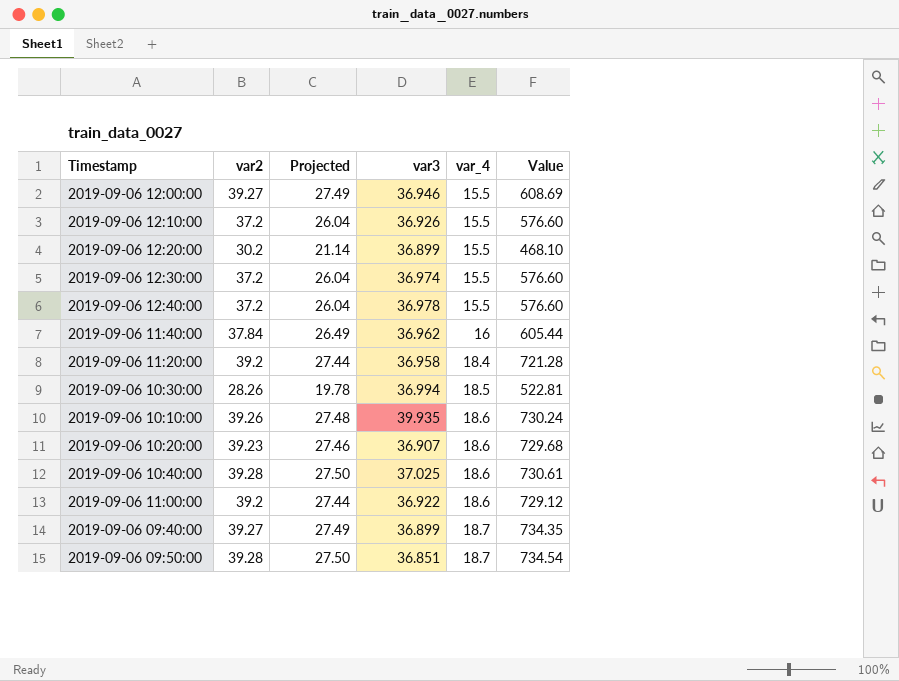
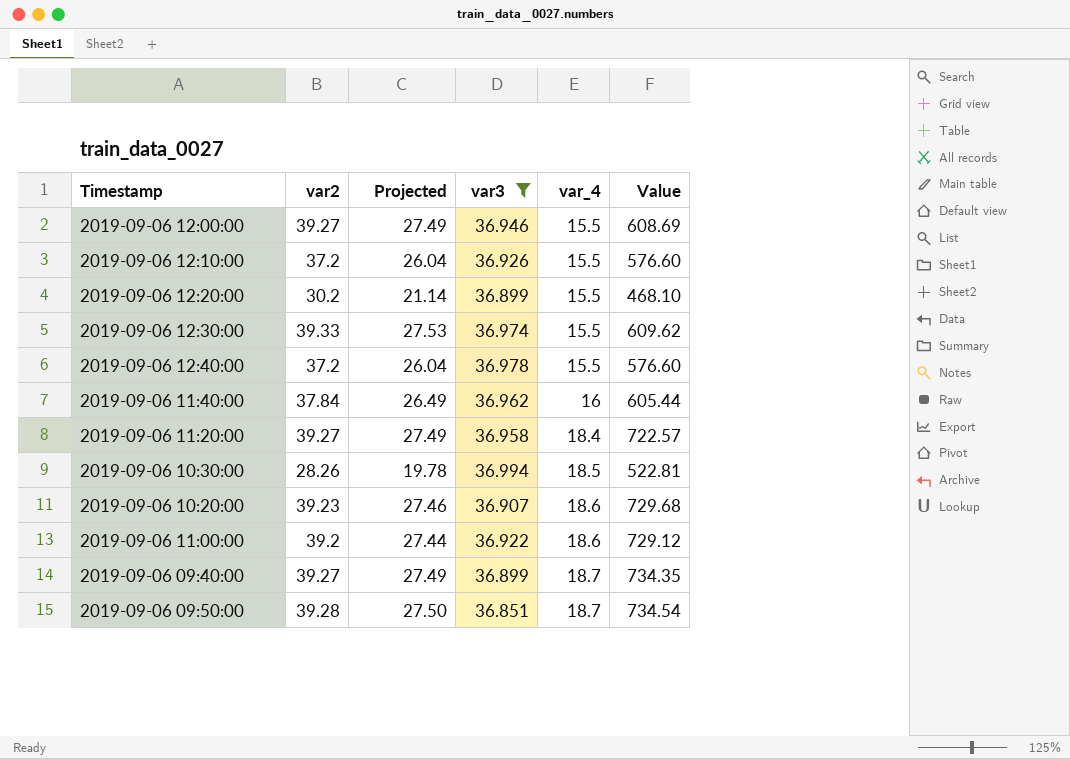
filter: none -> var3 <= 36.994
2019-09-06 12:30:00 | var2: 37.2 -> 39.33
2019-09-06 12:30:00 | Projected: 26.04 -> 27.53
2019-09-06 12:30:00 | Value: 576.60 -> 609.62
2019-09-06 11:20:00 | var2: 39.2 -> 39.27
2019-09-06 11:20:00 | Projected: 27.44 -> 27.49
2019-09-06 11:20:00 | Value: 721.28 -> 722.57

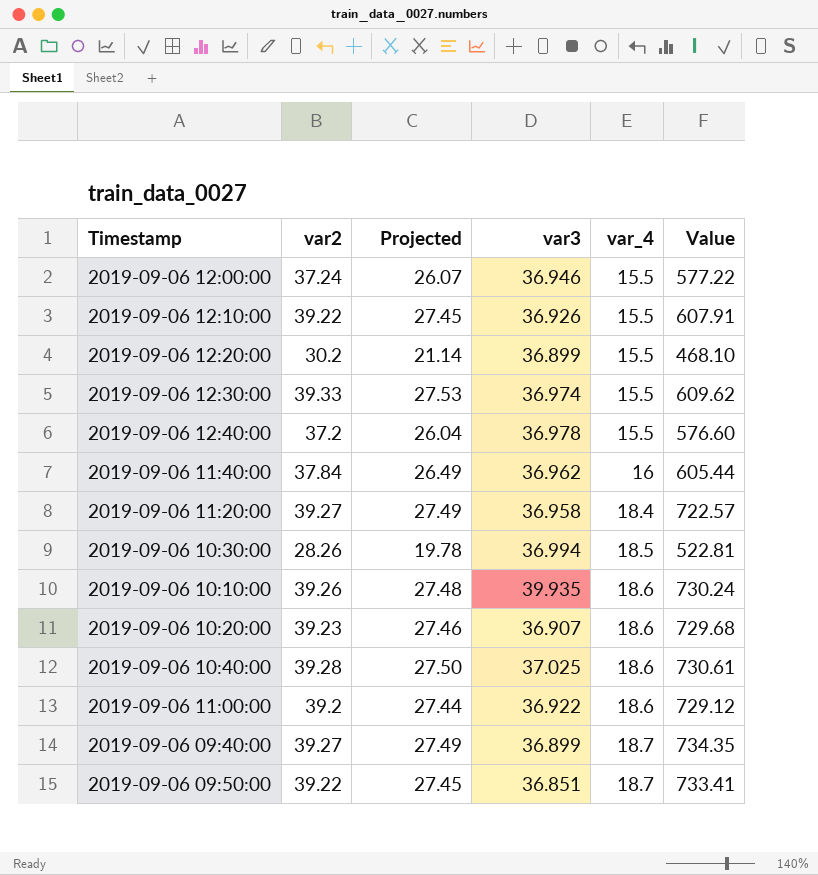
filter: var3 <= 36.994 -> none
2019-09-06 12:00:00 | var2: 39.27 -> 37.24
2019-09-06 12:00:00 | Projected: 27.49 -> 26.07
2019-09-06 12:00:00 | Value: 608.69 -> 577.22
2019-09-06 12:10:00 | var2: 37.2 -> 39.22
2019-09-06 12:10:00 | Projected: 26.04 -> 27.45
2019-09-06 12:10:00 | Value: 576.60 -> 607.91
2019-09-06 09:50:00 | var2: 39.28 -> 39.22
2019-09-06 09:50:00 | Projected: 27.50 -> 27.45
2019-09-06 09:50:00 | Value: 734.54 -> 733.41

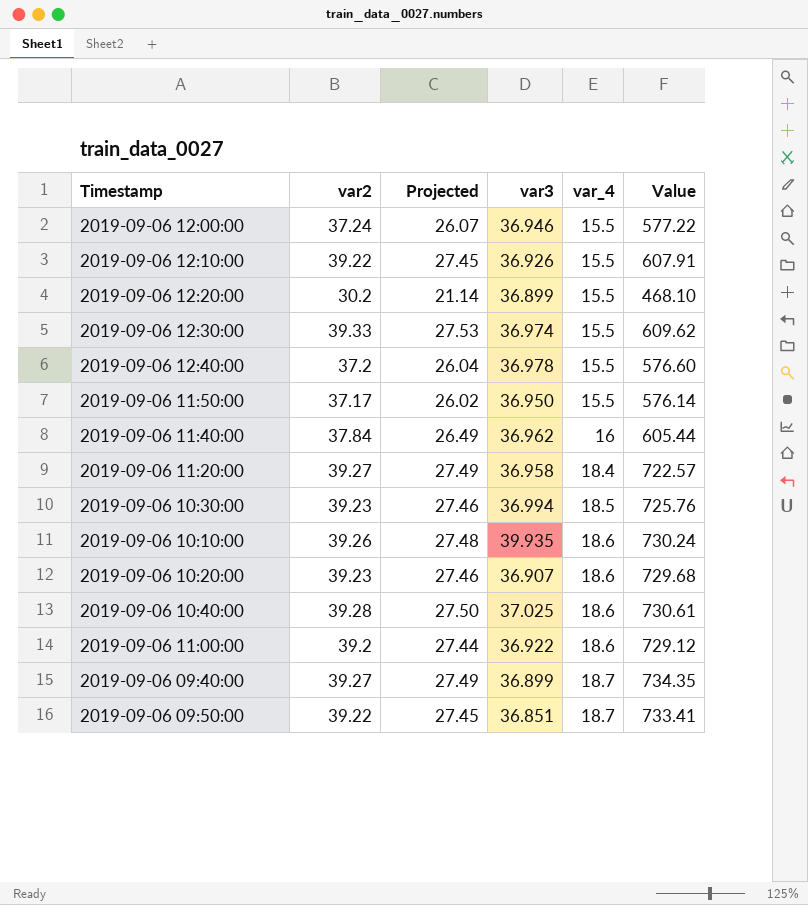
row 2019-09-06 11:50:00: none -> 37.17 | 26.02 | 36.950 | 15.5 | 576.14
2019-09-06 10:30:00 | var2: 28.26 -> 39.23
2019-09-06 10:30:00 | Projected: 19.78 -> 27.46
2019-09-06 10:30:00 | Value: 522.81 -> 725.76

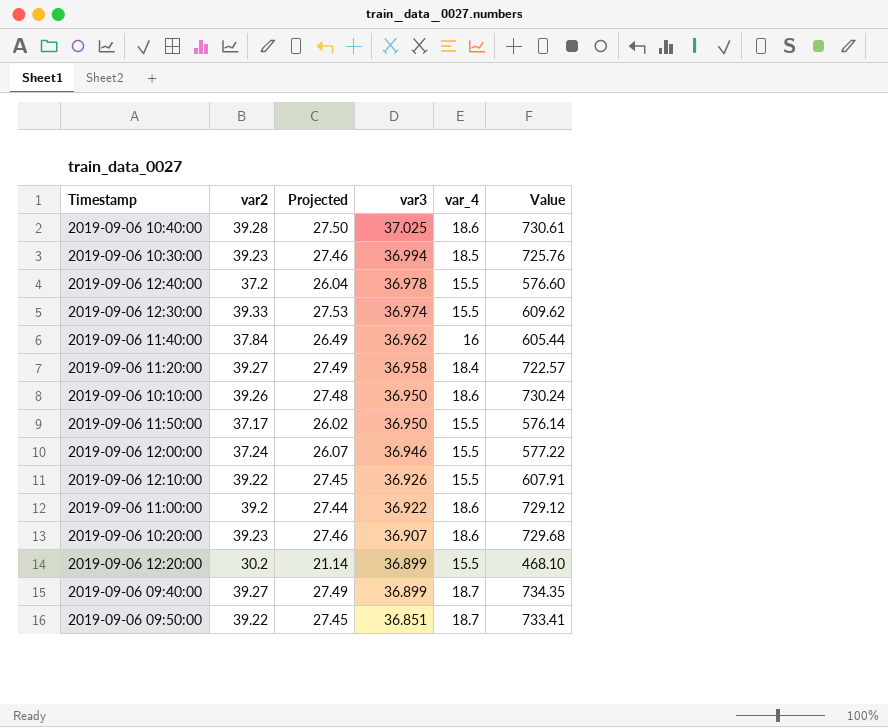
row order: var_4 ascending -> var3 descending
2019-09-06 10:10:00 | var3: 39.935 -> 36.950

